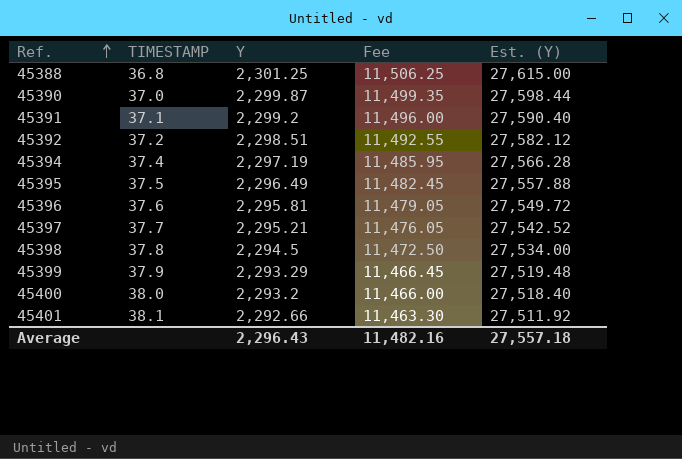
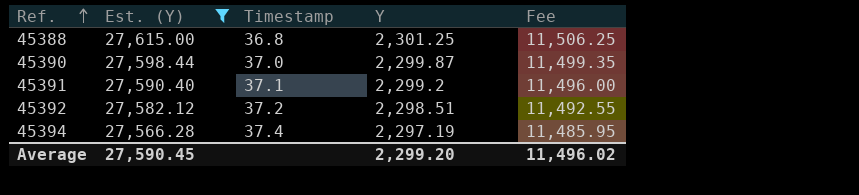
filter: none -> Est. (Y) >= 27,566.28
column Est. (Y) | position: 5 -> 2
column name: TIMESTAMP -> Timestamp
Average | Est. (Y): 27,557.18 -> 27,590.45
Average | Y: 2,296.43 -> 2,299.20
Average | Fee: 11,482.16 -> 11,496.02

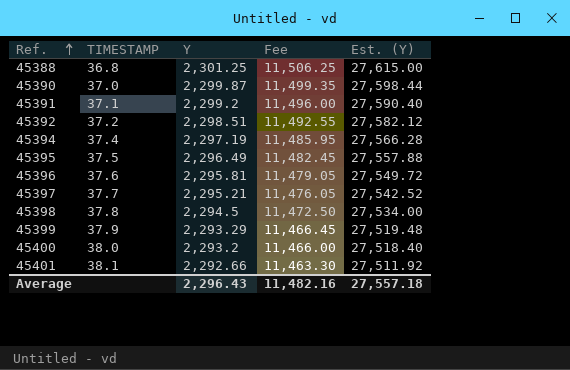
filter: Est. (Y) >= 27,566.28 -> none
column name: Timestamp -> TIMESTAMP
column Est. (Y) | position: 2 -> 5
Average | Y: 2,299.20 -> 2,296.43
Average | Fee: 11,496.02 -> 11,482.16
Average | Est. (Y): 27,590.45 -> 27,557.18

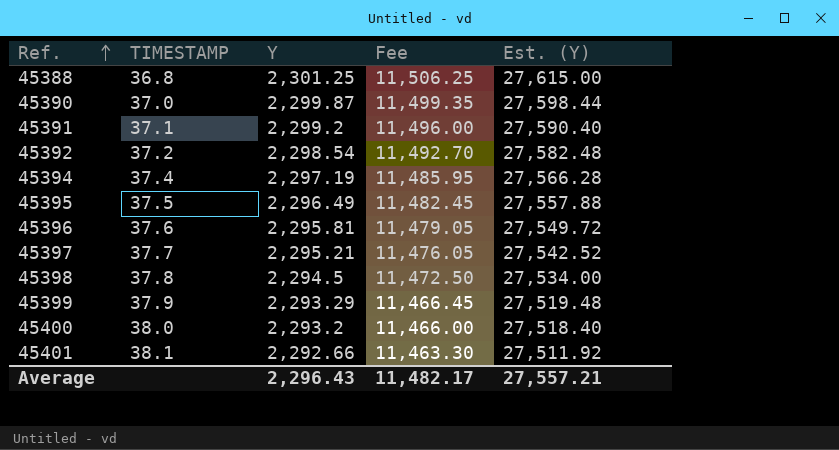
45392 | Y: 2,298.51 -> 2,298.54
45392 | Fee: 11,492.55 -> 11,492.70
45392 | Est. (Y): 27,582.12 -> 27,582.48
Average | Fee: 11,482.16 -> 11,482.17
Average | Est. (Y): 27,557.18 -> 27,557.21

